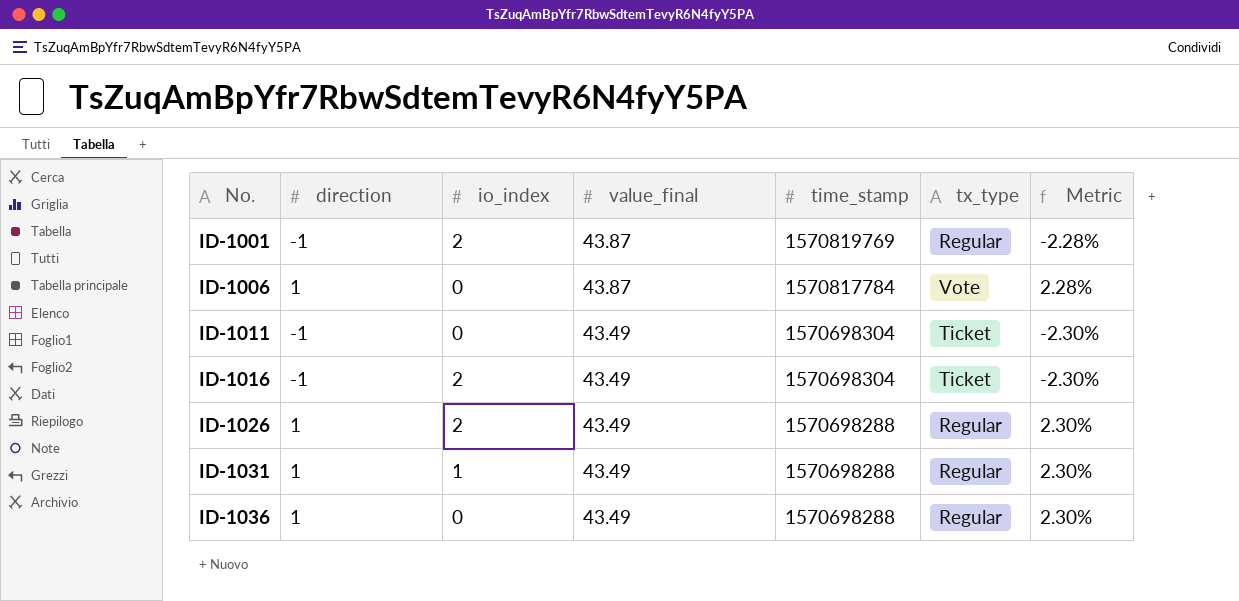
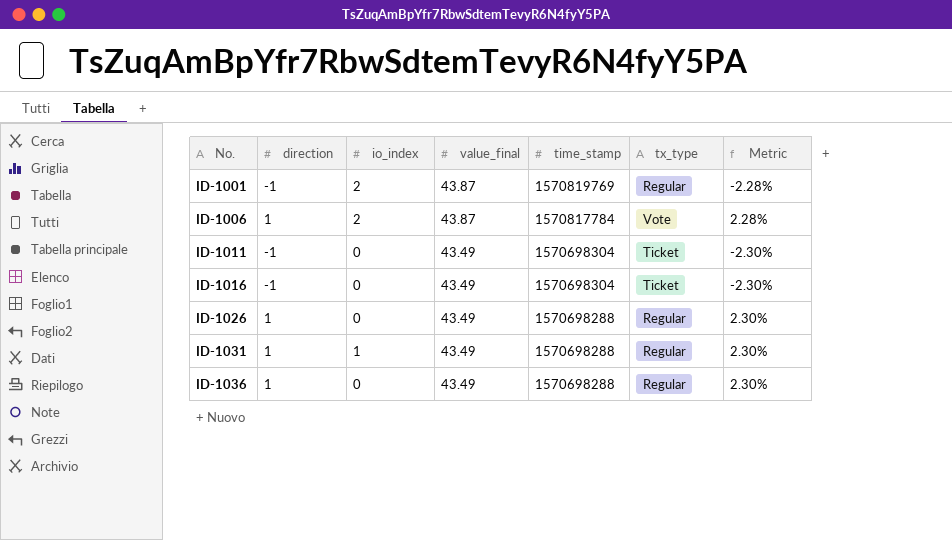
ID-1006 | io_index: 0 -> 2
ID-1016 | io_index: 2 -> 0
ID-1026 | io_index: 2 -> 0

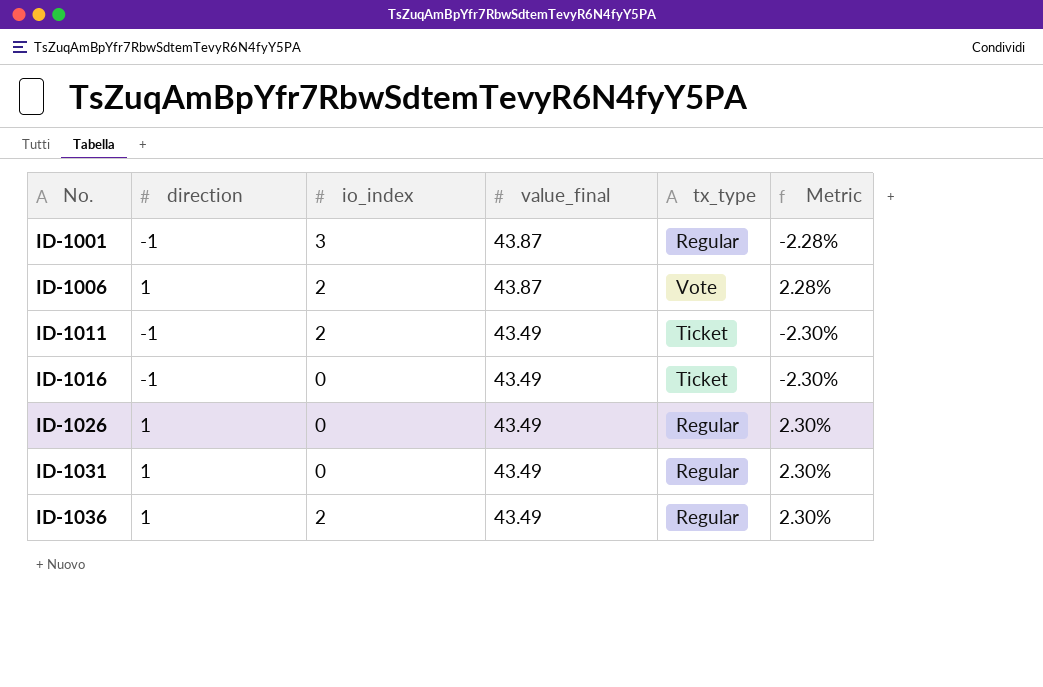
column time_stamp | position: 5 -> none
ID-1001 | io_index: 2 -> 3
ID-1011 | io_index: 0 -> 2
ID-1031 | io_index: 1 -> 0
ID-1036 | io_index: 0 -> 2

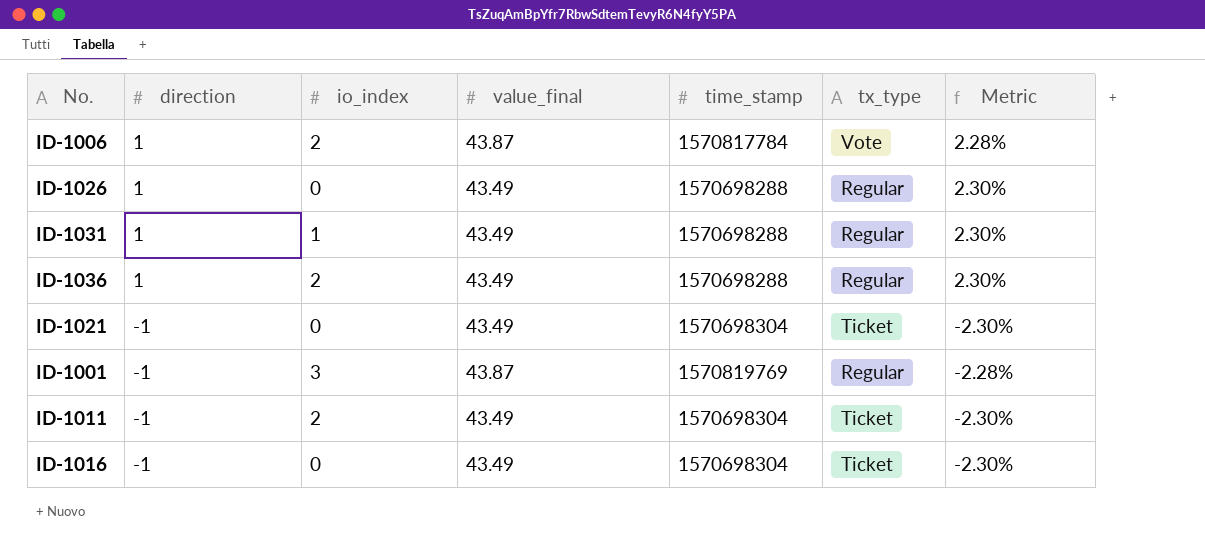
row order: No. ascending -> direction descending
column time_stamp | position: none -> 5
ID-1031 | io_index: 0 -> 1
row ID-1021: none -> -1 | 0 | 43.49 | 1570698304 | Ticket | -2.30%

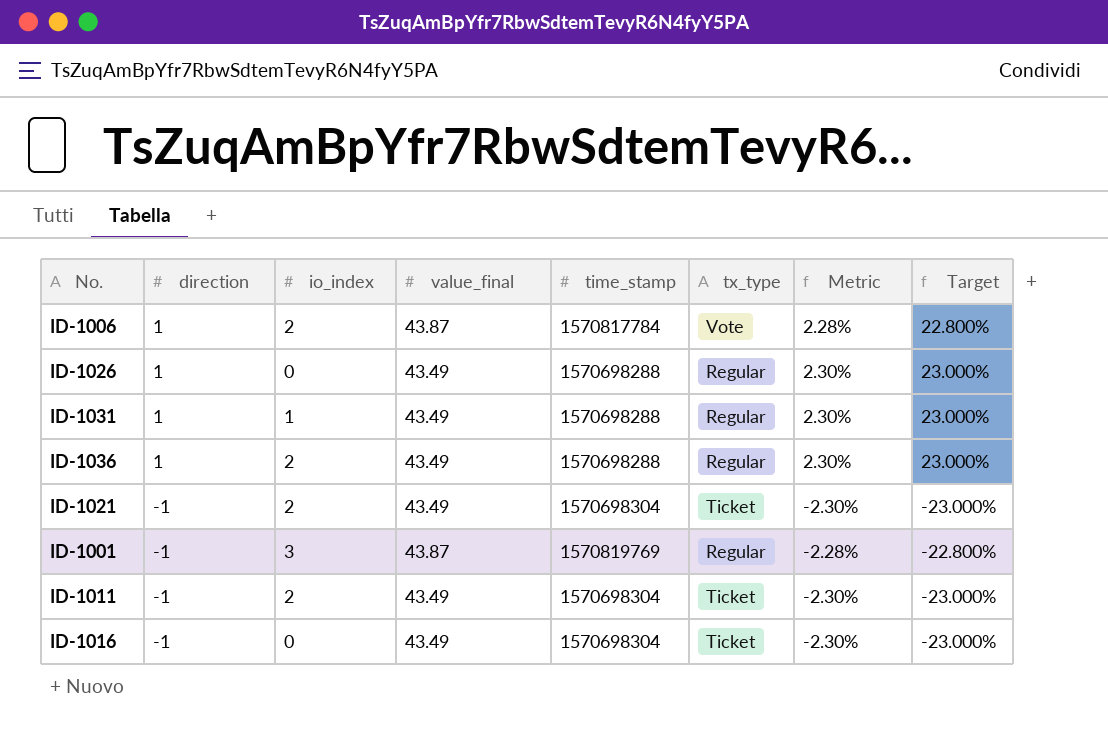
column Target | formula: none -> [Metric] * 10
ID-1021 | io_index: 0 -> 2

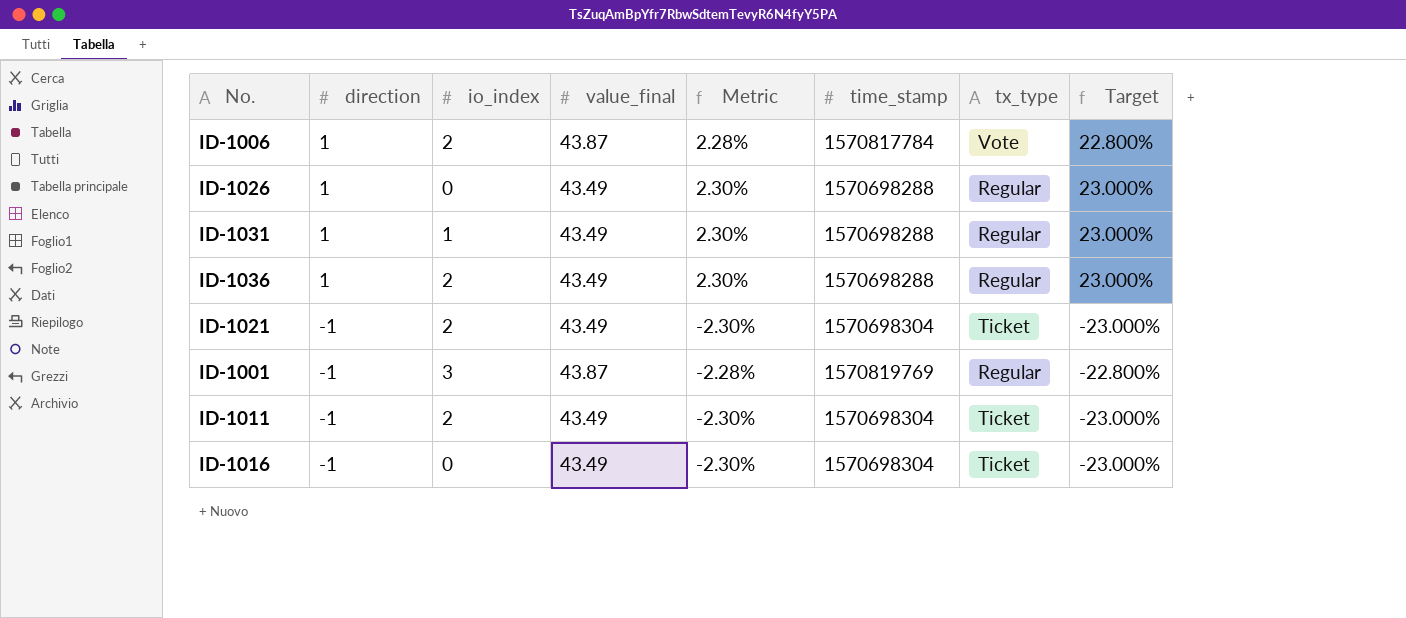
column Metric | position: 7 -> 5

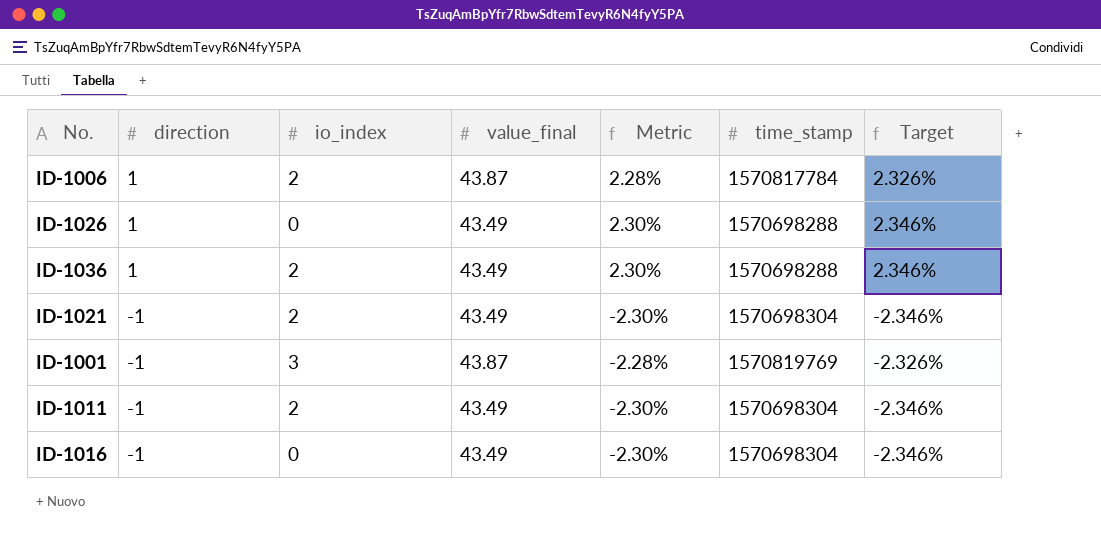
column tx_type | position: 7 -> none
column Target | formula: [Metric] * 10 -> [Metric] * 1.02
row ID-1031: 1 | 1 | 43.49 | 2.30% | 1570698288 | Regular | 23.000% -> none

